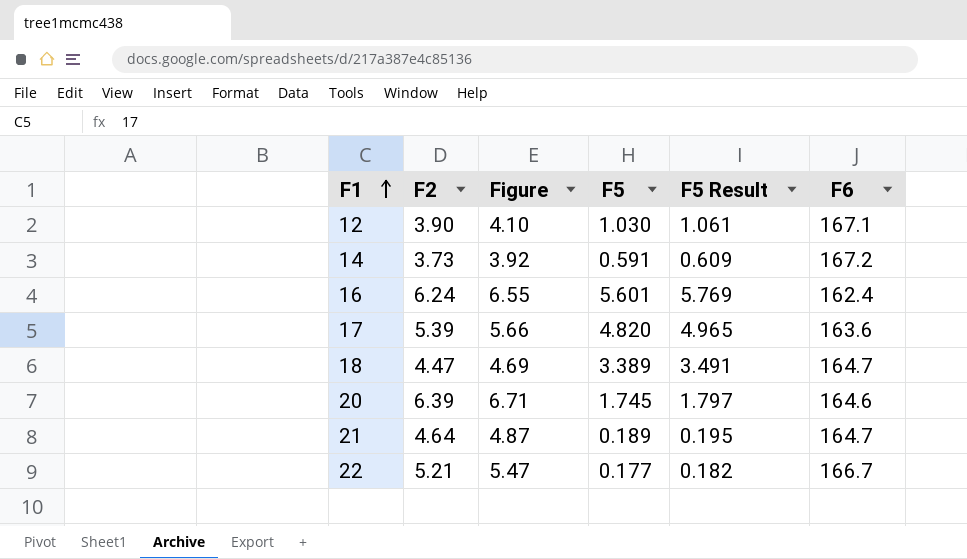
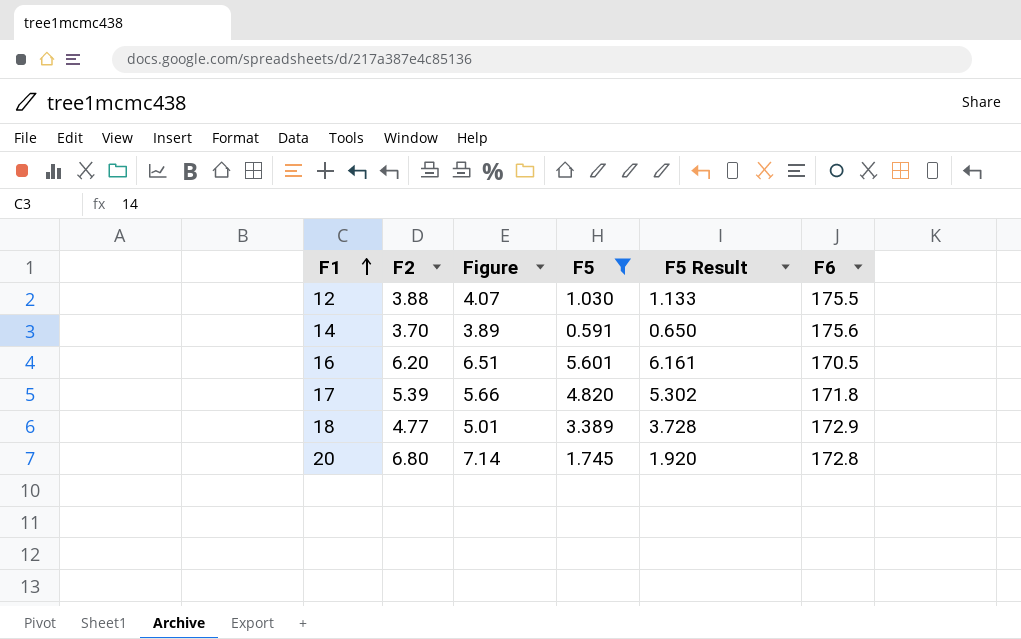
filter: none -> F5 >= 0.591
column F5 Result | formula: [F5] * 1.03 -> [F5] * 1.1
12 | F2: 3.90 -> 3.88
12 | Figure: 4.10 -> 4.07
12 | F6: 167.1 -> 175.5
14 | F2: 3.73 -> 3.70
14 | Figure: 3.92 -> 3.89
14 | F6: 167.2 -> 175.6
16 | F2: 6.24 -> 6.20
16 | Figure: 6.55 -> 6.51
16 | F6: 162.4 -> 170.5
17 | F6: 163.6 -> 171.8
18 | F2: 4.47 -> 4.77
18 | Figure: 4.69 -> 5.01
18 | F6: 164.7 -> 172.9
20 | F2: 6.39 -> 6.80
20 | Figure: 6.71 -> 7.14
20 | F6: 164.6 -> 172.8

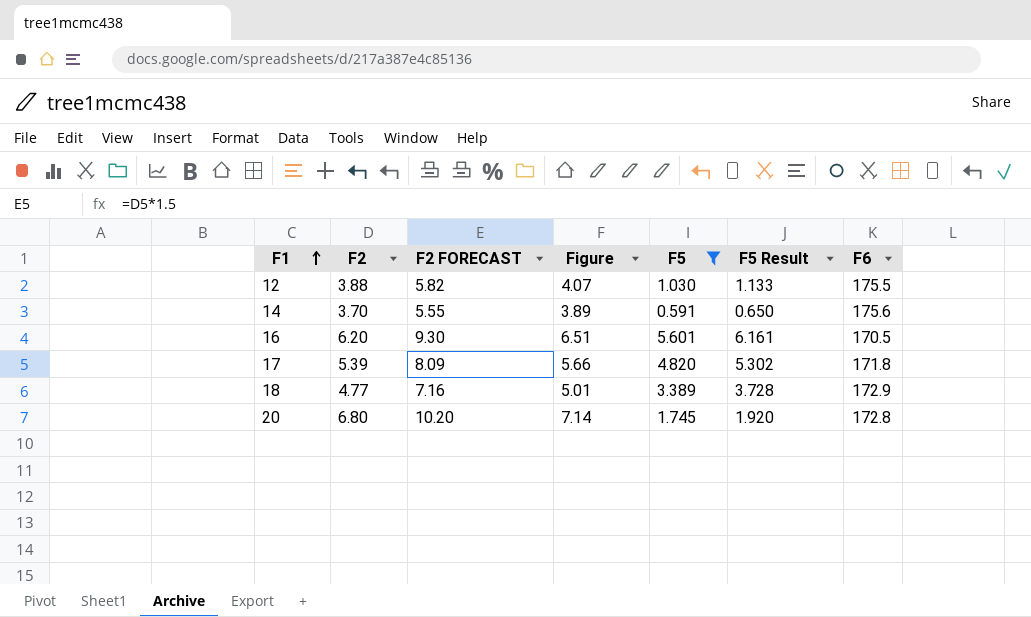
column F2 FORECAST | formula: none -> [F2] * 1.5

